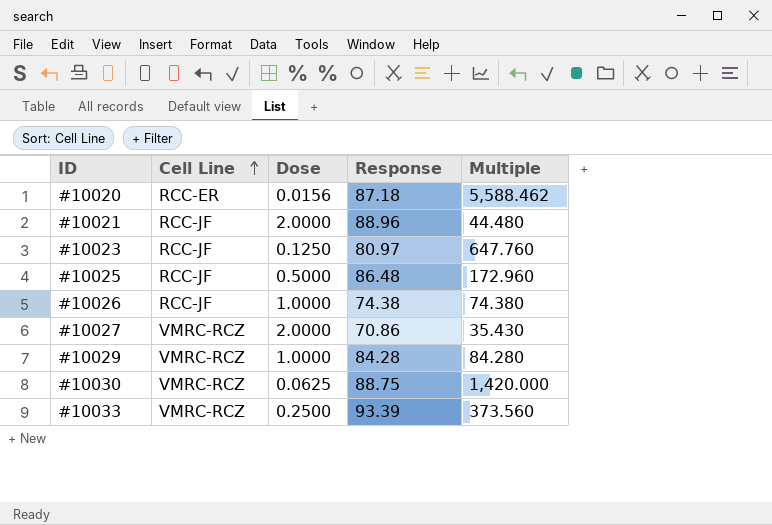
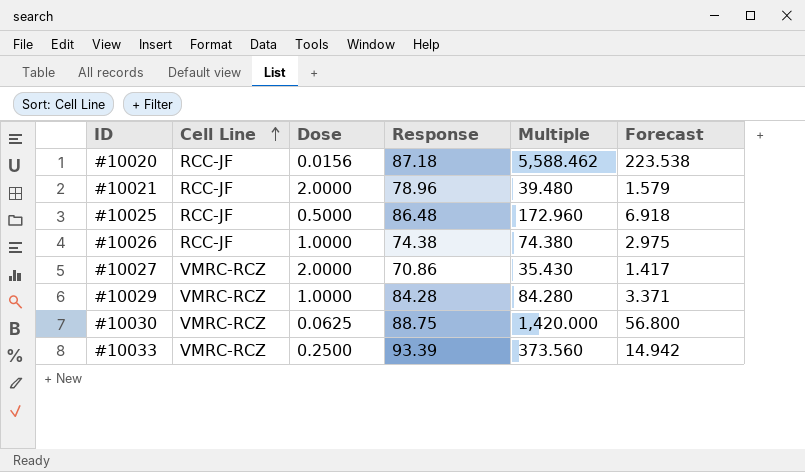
column Forecast | formula: none -> [Multiple] * 0.04
row #10023: RCC-JF | 0.1250 | 80.97 | 647.760 -> none
#10020 | Cell Line: RCC-ER -> RCC-JF
#10021 | Response: 88.96 -> 78.96
#10021 | Multiple: 44.480 -> 39.480

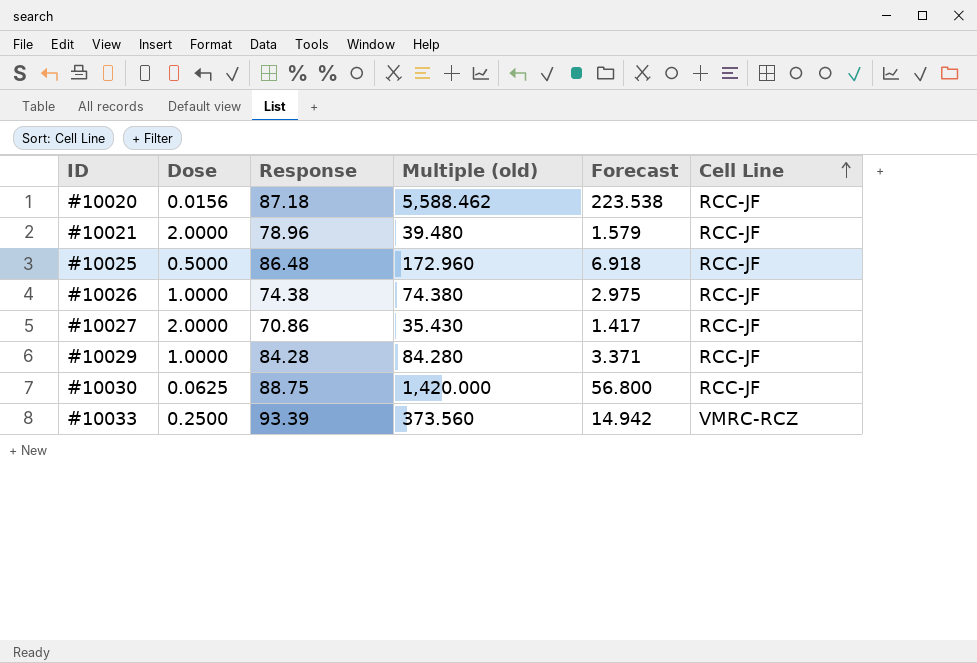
column name: Multiple -> Multiple (old)
column Cell Line | position: 2 -> 6
#10027 | Cell Line: VMRC-RCZ -> RCC-JF
#10029 | Cell Line: VMRC-RCZ -> RCC-JF
#10030 | Cell Line: VMRC-RCZ -> RCC-JF

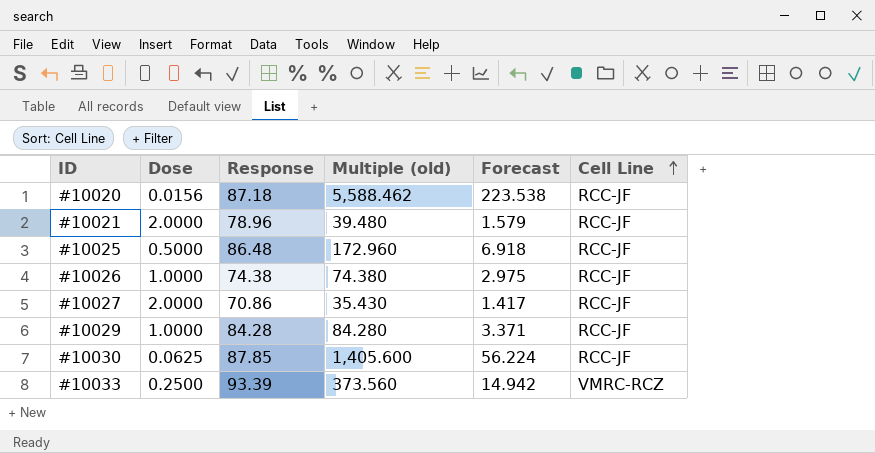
#10030 | Response: 88.75 -> 87.85
#10030 | Multiple (old): 1,420.000 -> 1,405.600
#10030 | Forecast: 56.800 -> 56.224

